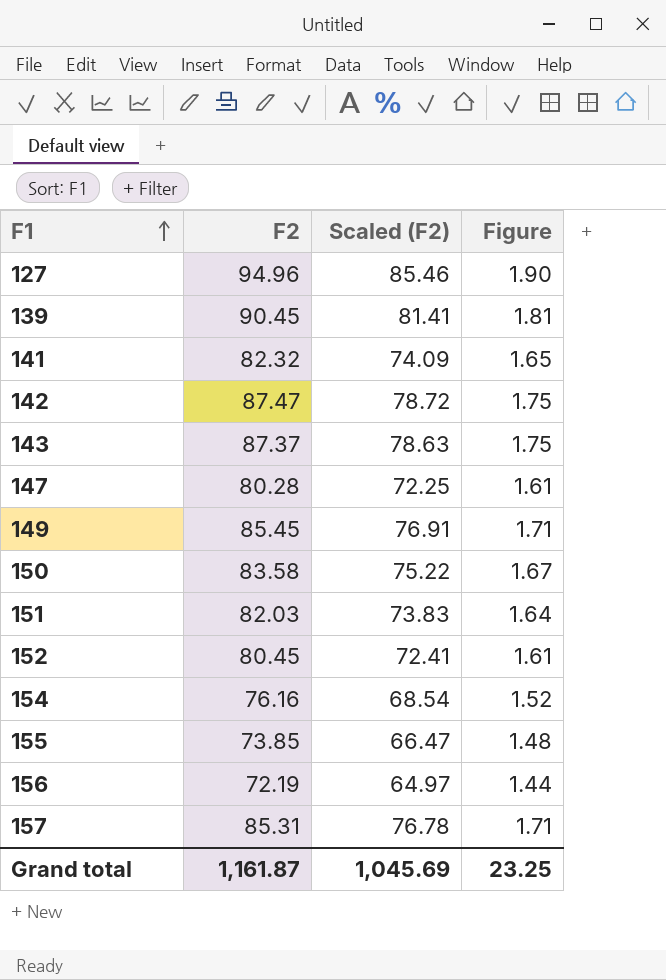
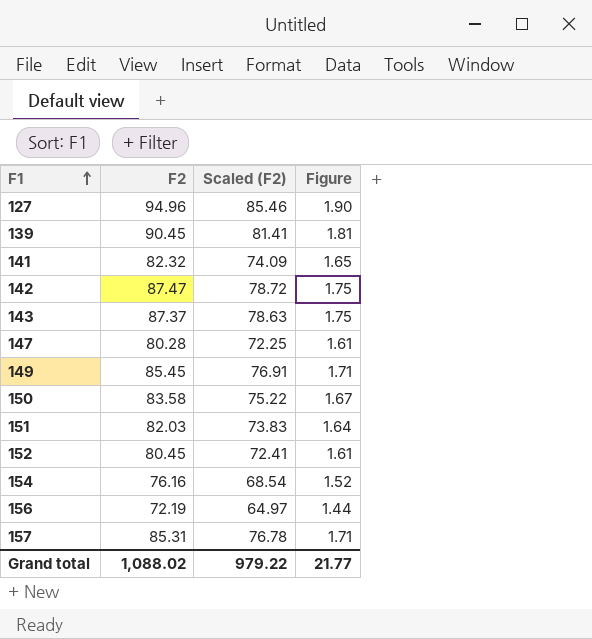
row 155: 73.85 | 66.47 | 1.48 -> none
Grand total | F2: 1,161.87 -> 1,088.02
Grand total | Scaled (F2): 1,045.69 -> 979.22
Grand total | Figure: 23.25 -> 21.77

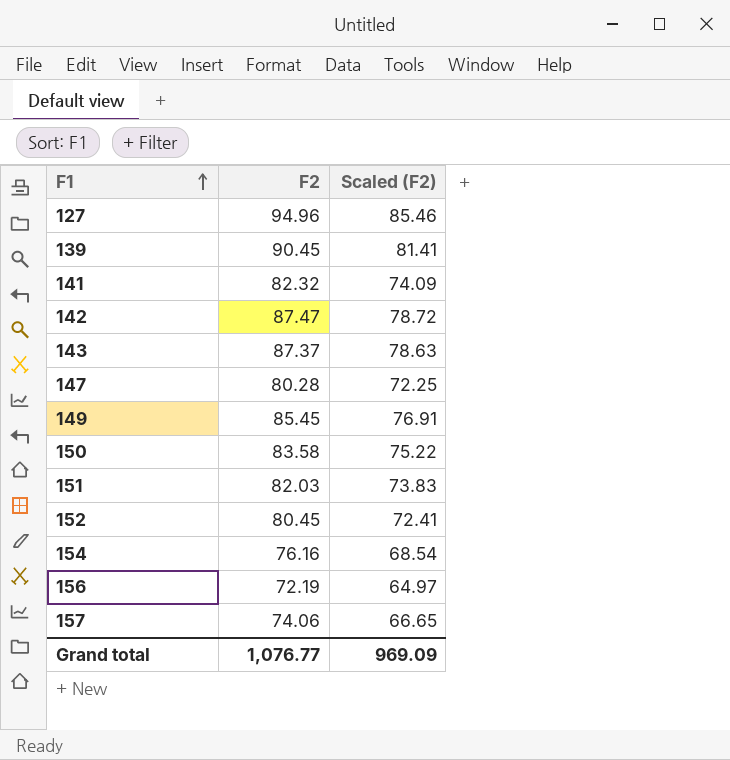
column Figure | formula: [F2] * 0.02 -> none
157 | F2: 85.31 -> 74.06
157 | Scaled (F2): 76.78 -> 66.65
Grand total | F2: 1,088.02 -> 1,076.77
Grand total | Scaled (F2): 979.22 -> 969.09

